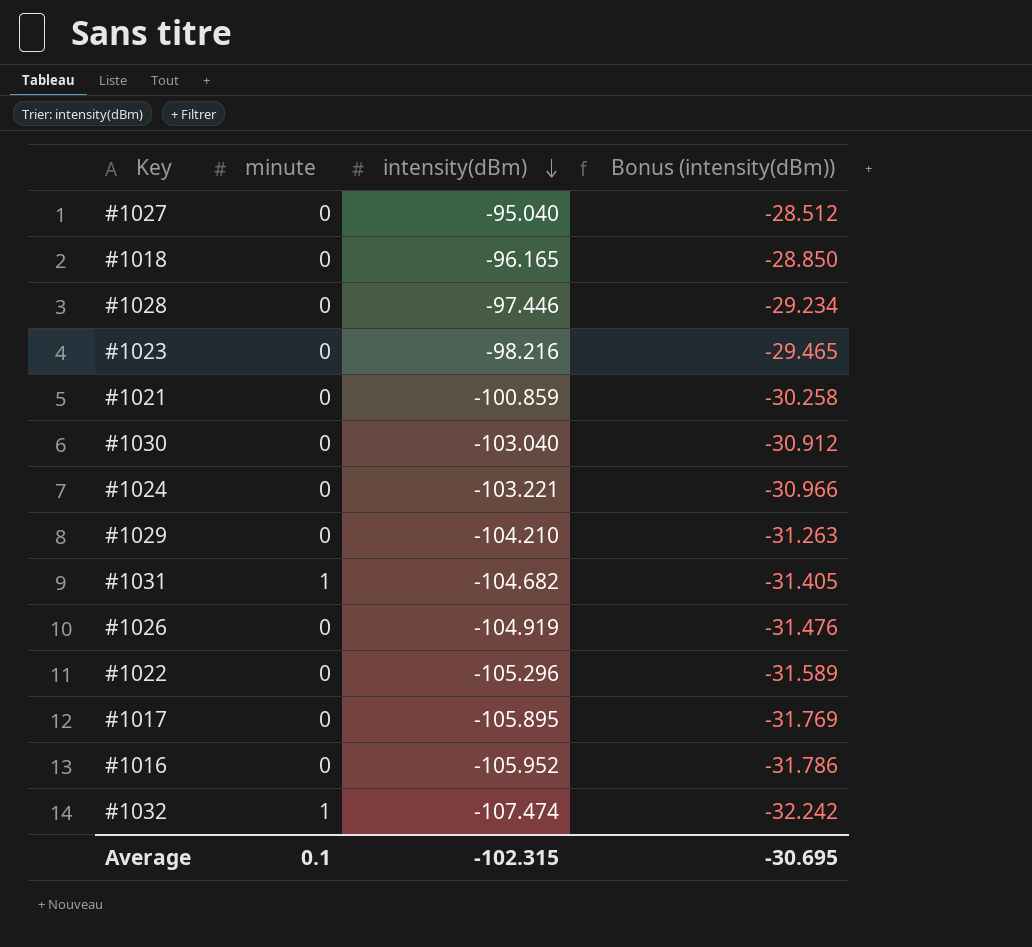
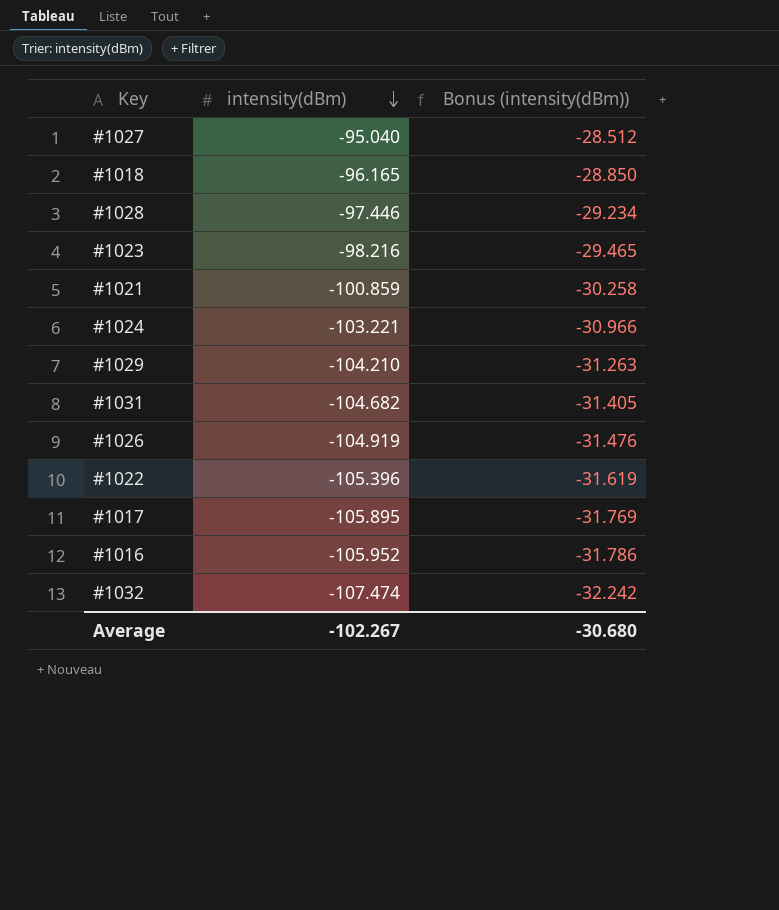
column minute | position: 2 -> none
row #1030: 0 | -103.040 | -30.912 -> none
#1022 | intensity(dBm): -105.296 -> -105.396
#1022 | Bonus (intensity(dBm)): -31.589 -> -31.619
Average | intensity(dBm): -102.315 -> -102.267
Average | Bonus (intensity(dBm)): -30.695 -> -30.680

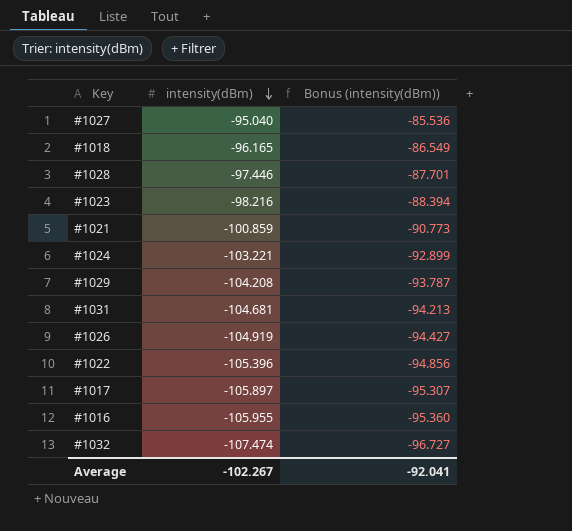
column Bonus (intensity(dBm)) | formula: [intensity(dBm)] * 0.3 -> [intensity(dBm)] * 0.9
#1029 | intensity(dBm): -104.210 -> -104.208
#1031 | intensity(dBm): -104.682 -> -104.681
#1017 | intensity(dBm): -105.895 -> -105.897
#1016 | intensity(dBm): -105.952 -> -105.955
Average | Bonus (intensity(dBm)): -30.680 -> -92.041

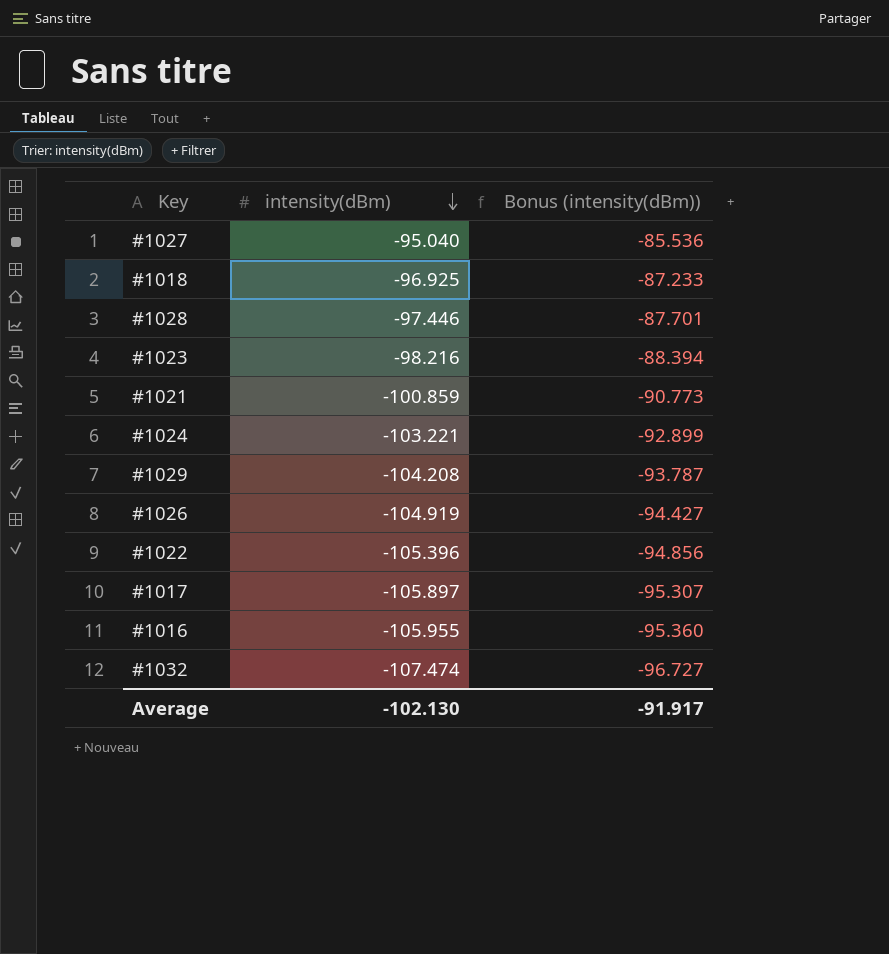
row #1031: -104.681 | -94.213 -> none
#1018 | intensity(dBm): -96.165 -> -96.925
#1018 | Bonus (intensity(dBm)): -86.549 -> -87.233
Average | intensity(dBm): -102.267 -> -102.130
Average | Bonus (intensity(dBm)): -92.041 -> -91.917

